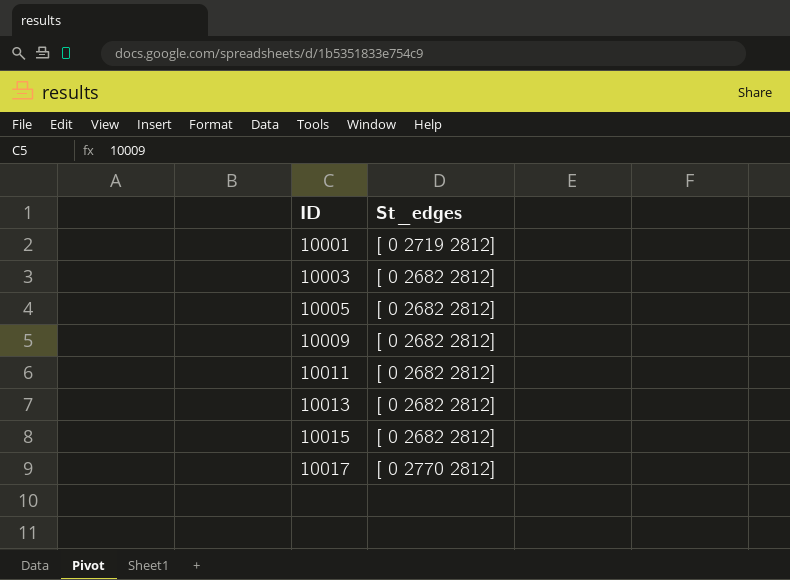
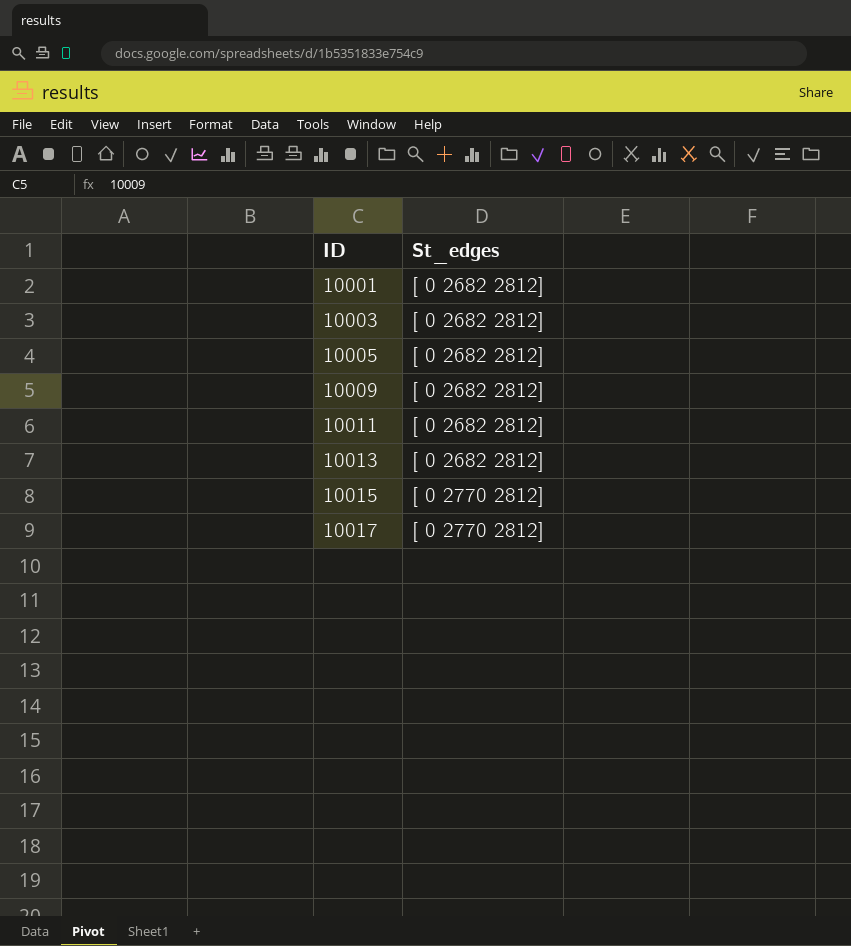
10001 | St_edges: [ 0 2719 2812] -> [ 0 2682 2812]
10015 | St_edges: [ 0 2682 2812] -> [ 0 2770 2812]

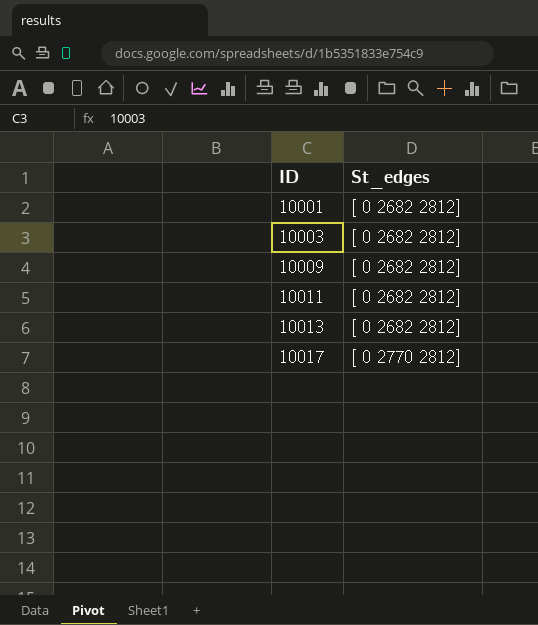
row 10005: [ 0 2682 2812] -> none
row 10015: [ 0 2770 2812] -> none

